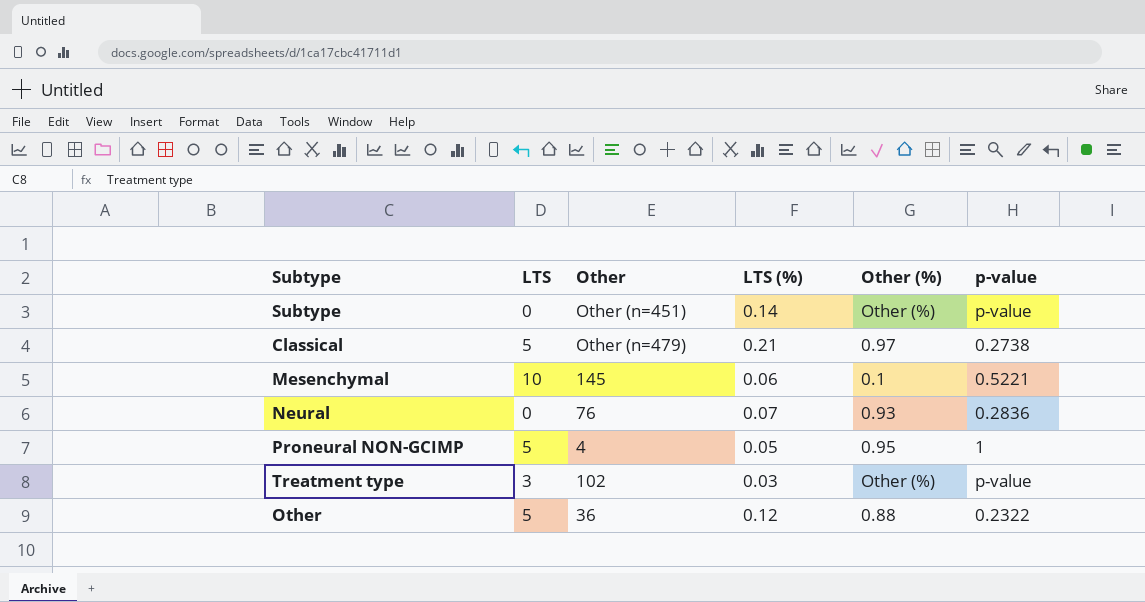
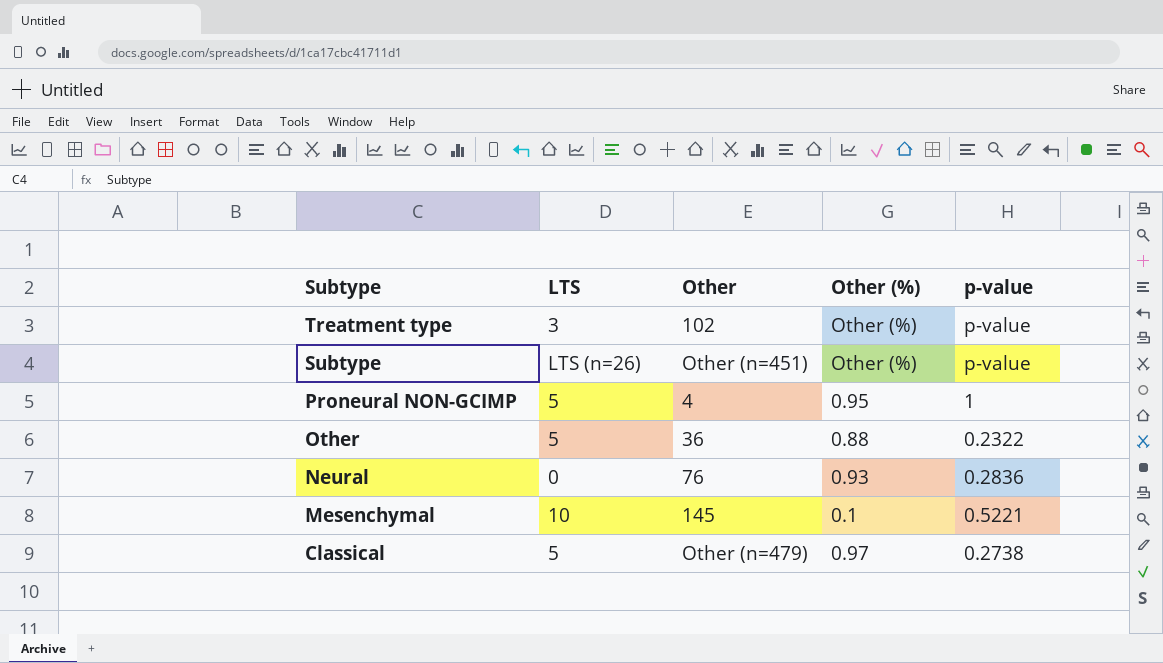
row order: none -> Subtype descending
column LTS (%) | position: 4 -> none
Subtype | LTS: 0 -> LTS (n=26)

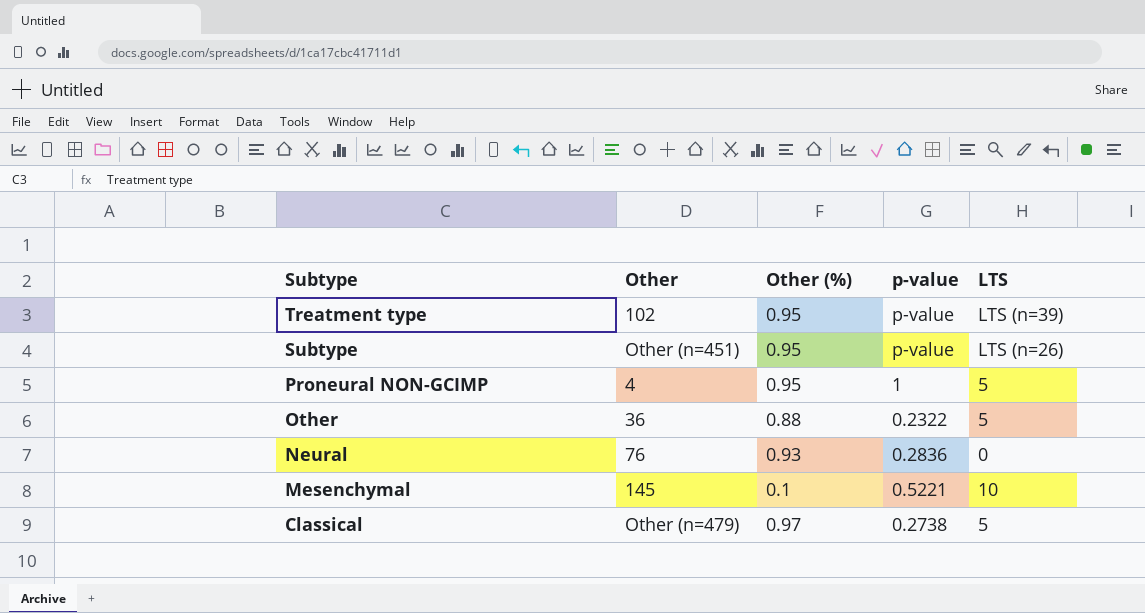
column LTS | position: 2 -> 5
Treatment type | Other (%): Other (%) -> 0.95
Treatment type | LTS: 3 -> LTS (n=39)
Subtype | Other (%): Other (%) -> 0.95

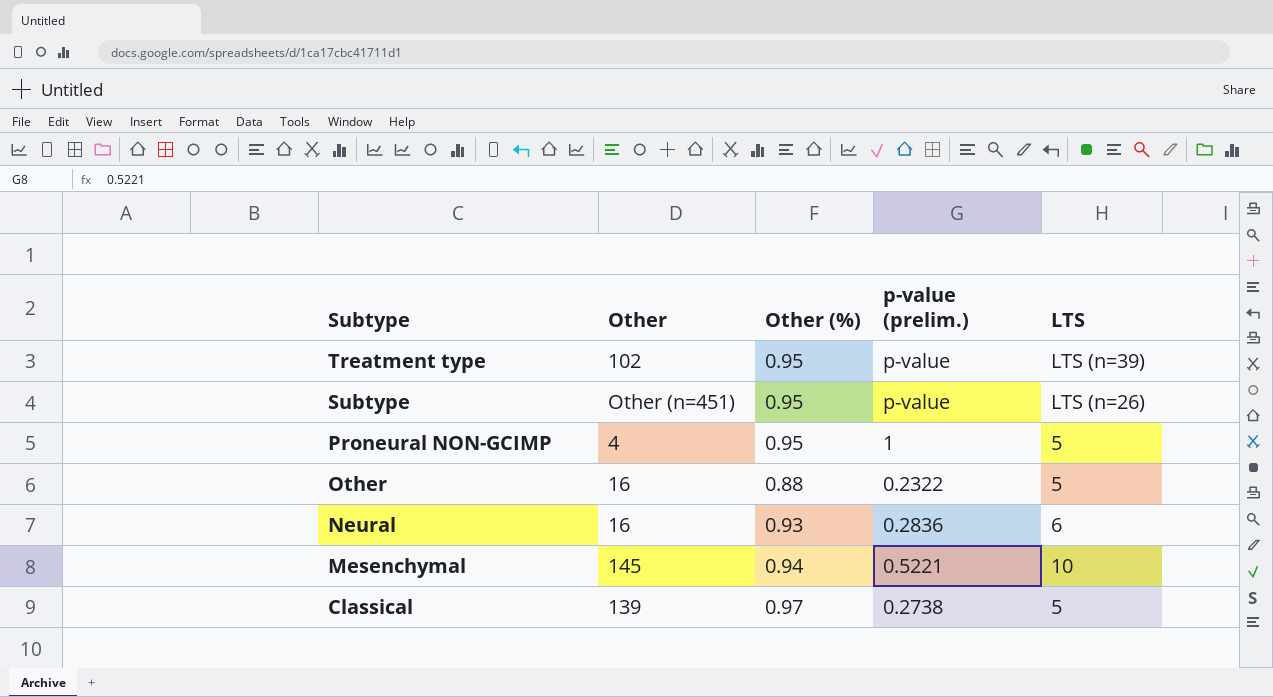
column name: p-value -> p-value (prelim.)
Other | Other: 36 -> 16
Neural | Other: 76 -> 16
Neural | LTS: 0 -> 6
Mesenchymal | Other (%): 0.1 -> 0.94
Classical | Other: Other (n=479) -> 139

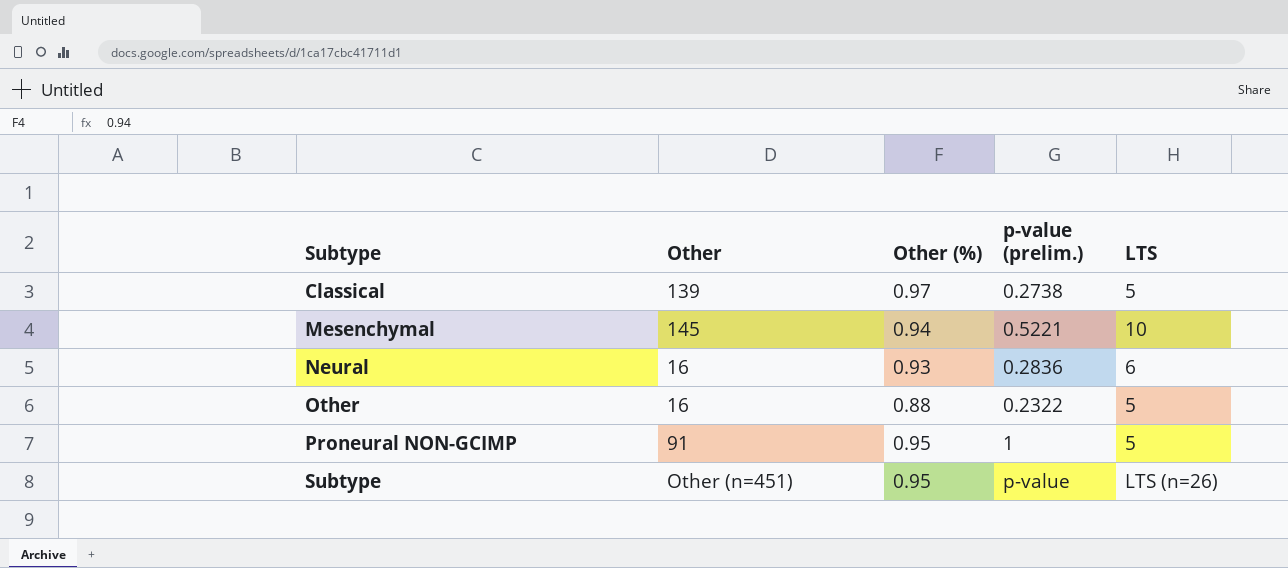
row order: Subtype descending -> Subtype ascending
row Treatment type: 102 | 0.95 | p-value | LTS (n=39) -> none
Proneural NON-GCIMP | Other: 4 -> 91

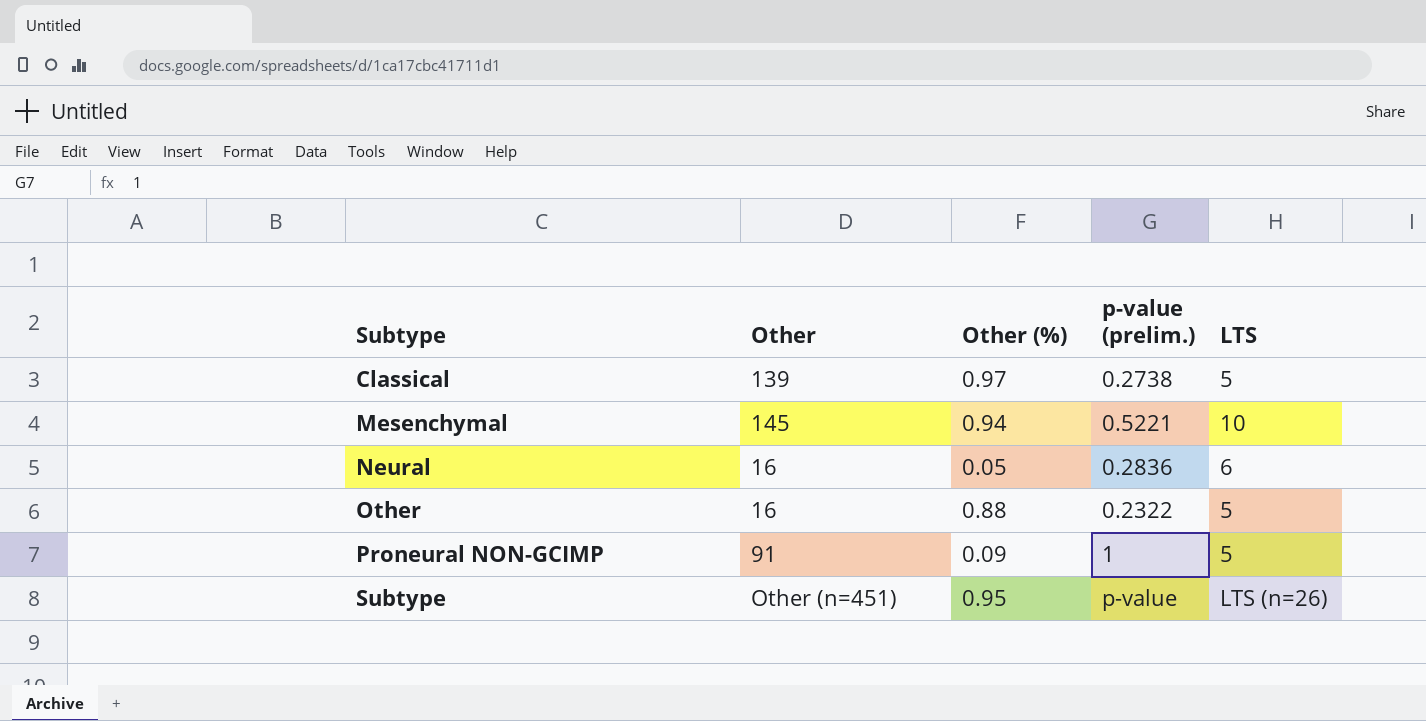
Neural | Other (%): 0.93 -> 0.05
Proneural NON-GCIMP | Other (%): 0.95 -> 0.09

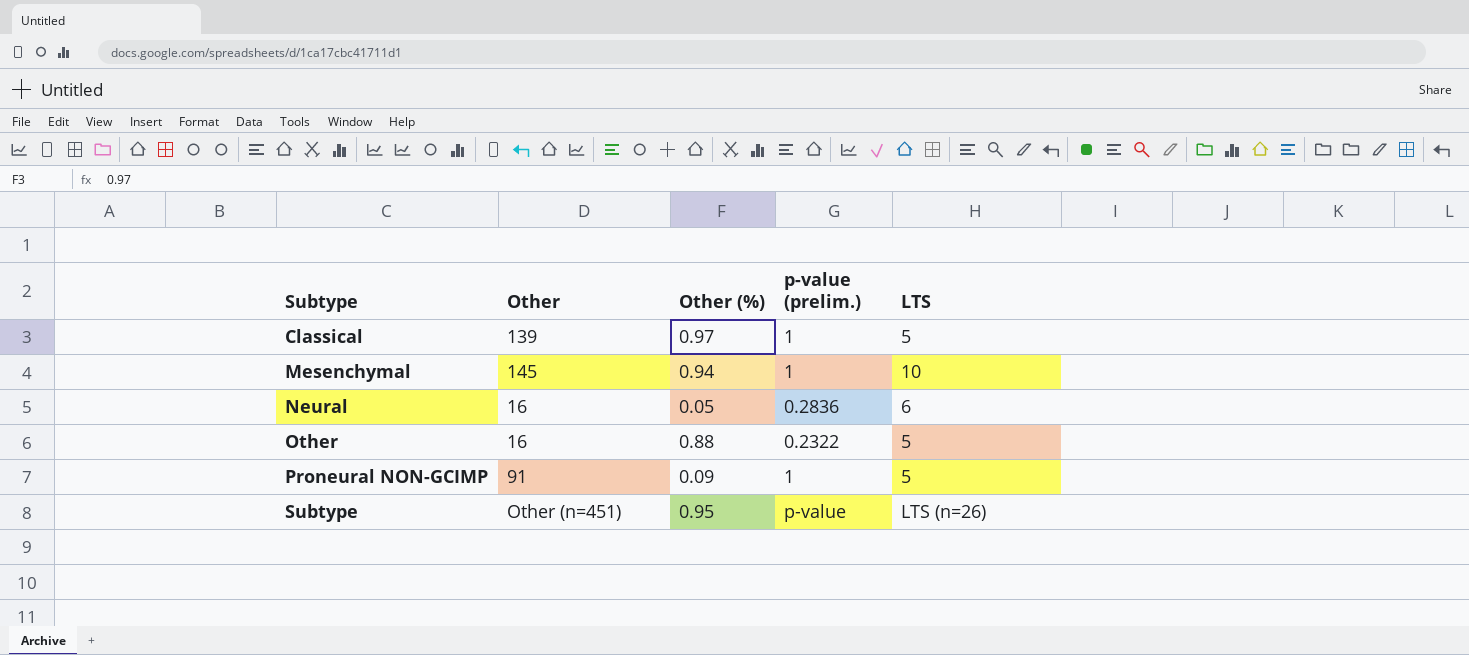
Classical | p-value (prelim.): 0.2738 -> 1
Mesenchymal | p-value (prelim.): 0.5221 -> 1

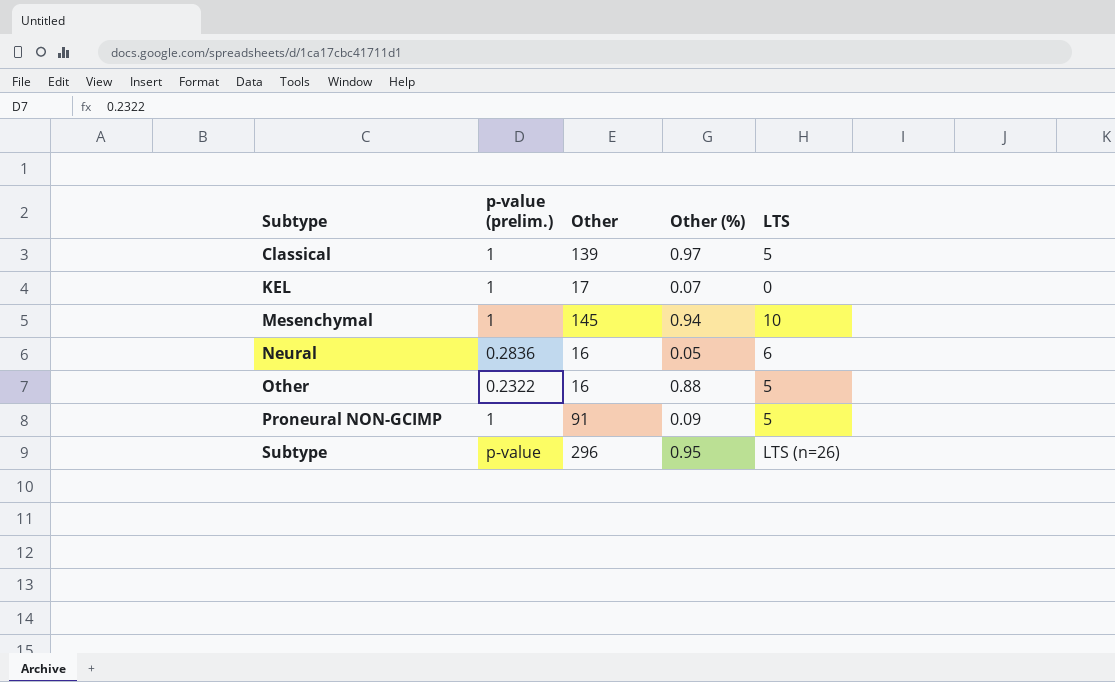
column p-value (prelim.) | position: 4 -> 2
row KEL: none -> 1 | 17 | 0.07 | 0
Subtype | Other: Other (n=451) -> 296

